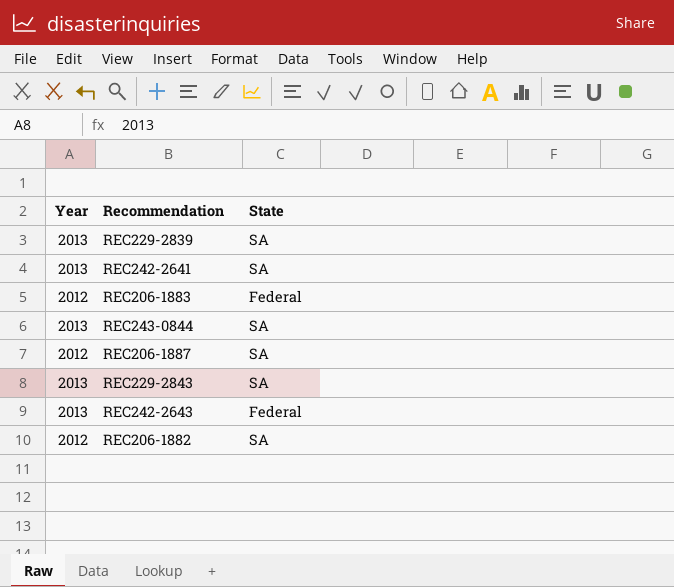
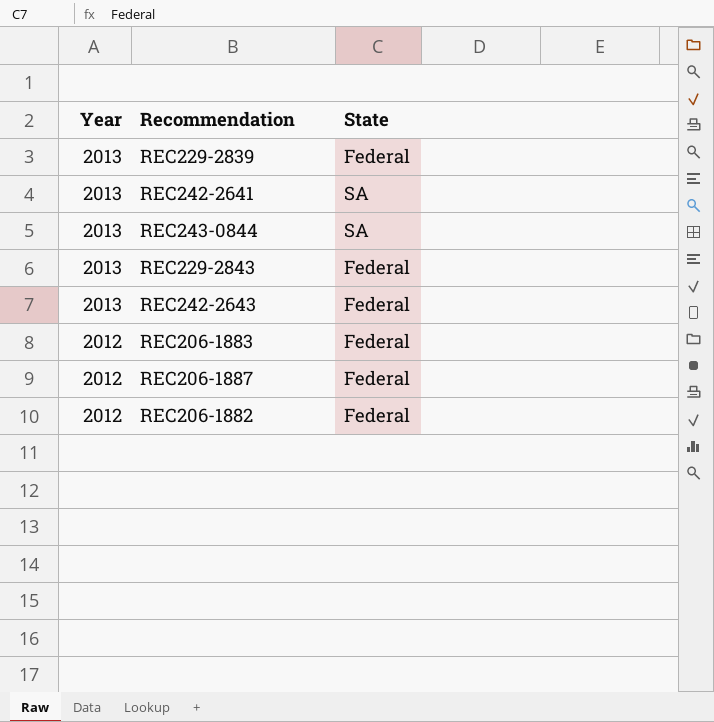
row order: none -> Year descending
REC229-2839 | State: SA -> Federal
REC229-2843 | State: SA -> Federal
REC206-1887 | State: SA -> Federal
REC206-1882 | State: SA -> Federal

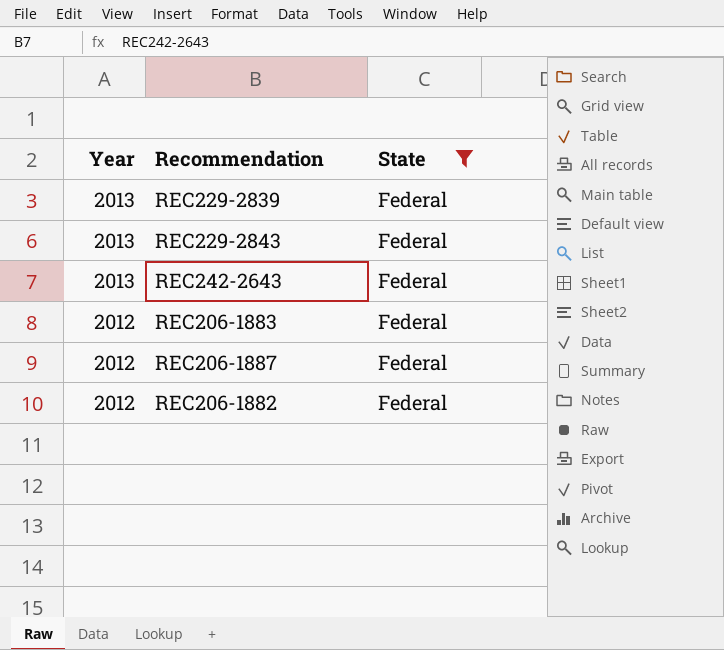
filter: none -> State = Federal

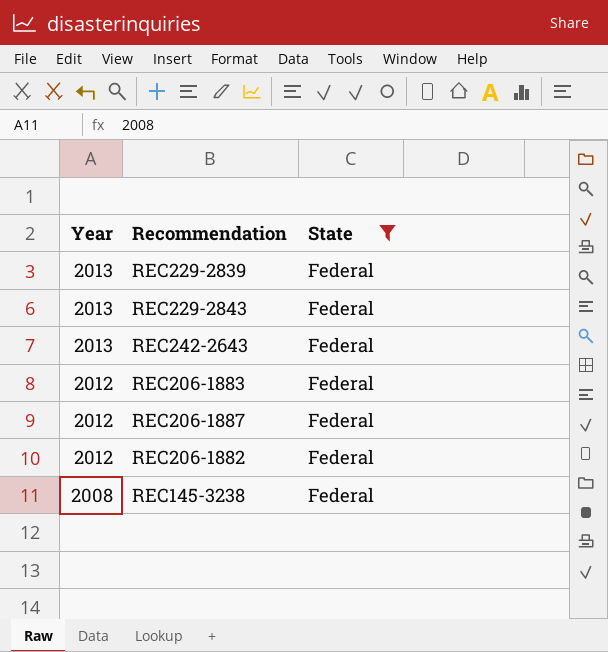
row REC145-3238: none -> 2008 | Federal

